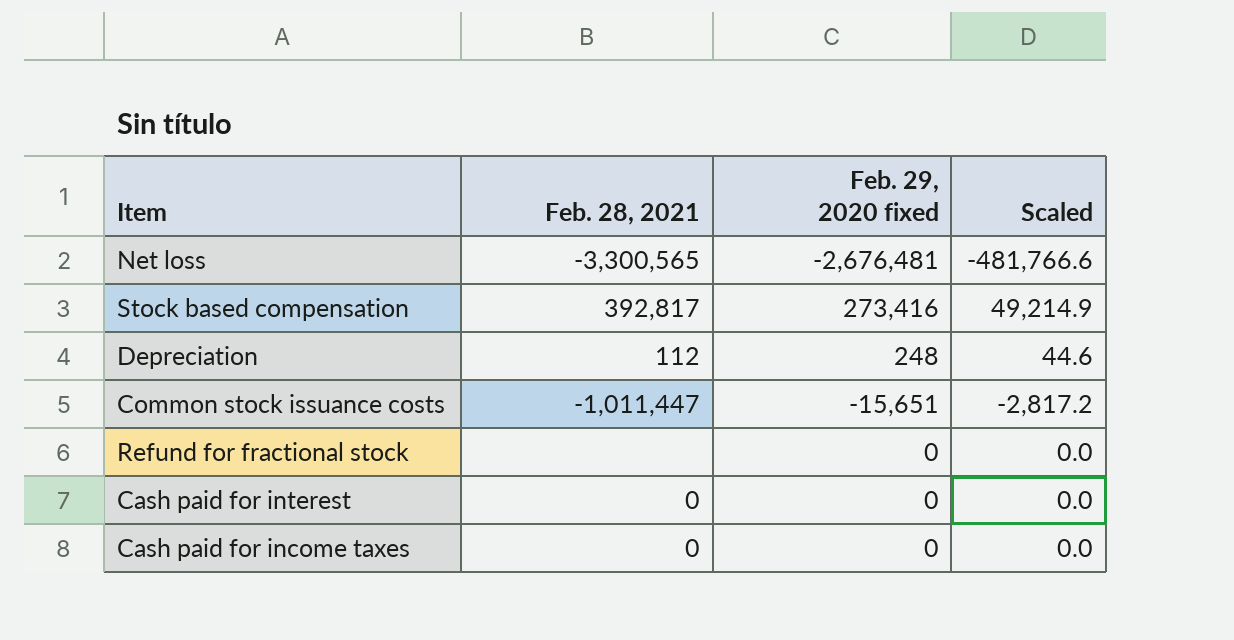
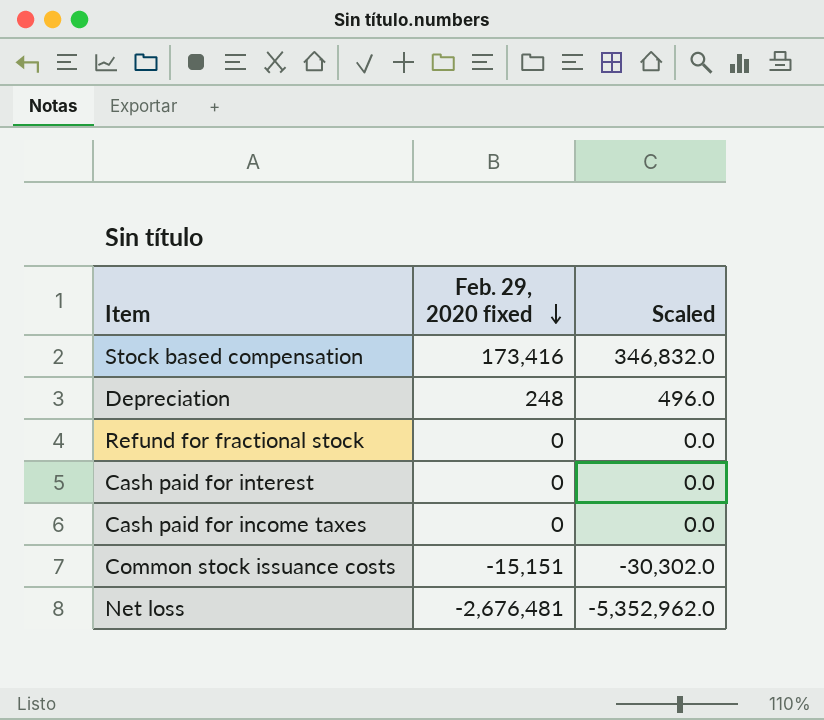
row order: none -> Feb. 29, 2020 fixed descending
column Feb. 28, 2021 | position: 2 -> none
column Scaled | formula: [Feb. 29, 2020 fixed] * 0.18 -> [Feb. 29, 2020 fixed] * 2
Stock based compensation | Feb. 29, 2020 fixed: 273,416 -> 173,416
Common stock issuance costs | Feb. 29, 2020 fixed: -15,651 -> -15,151

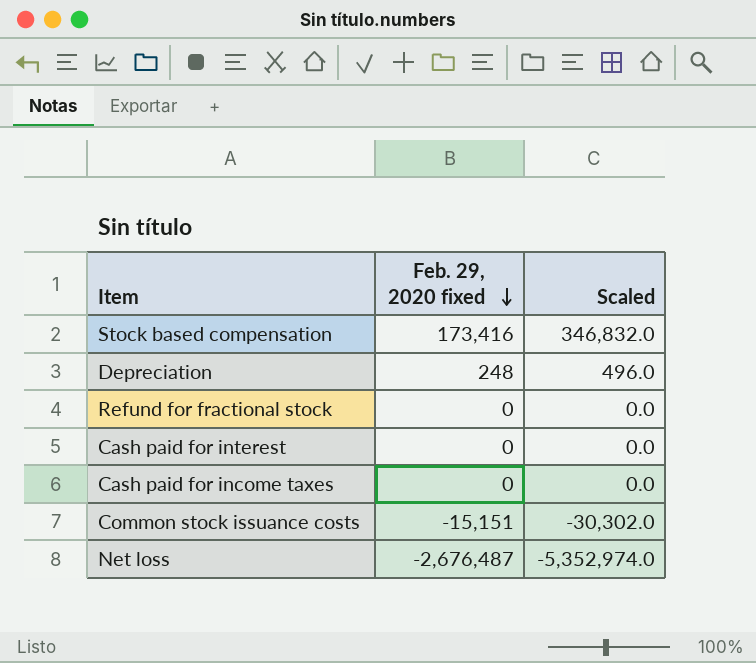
Net loss | Feb. 29, 2020 fixed: -2,676,481 -> -2,676,487
Net loss | Scaled: -5,352,962.0 -> -5,352,974.0

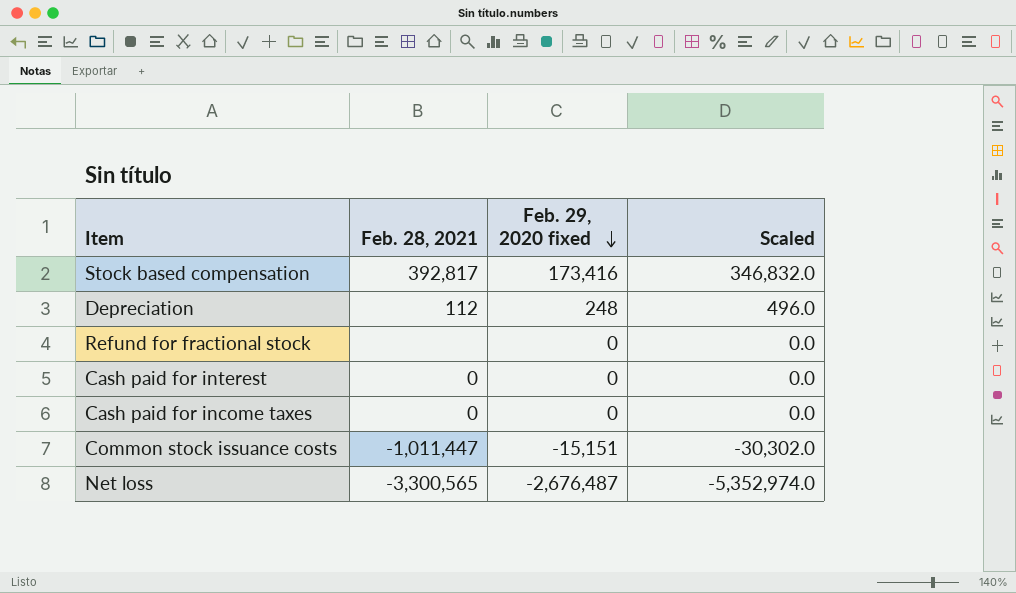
column Feb. 28, 2021 | position: none -> 2

